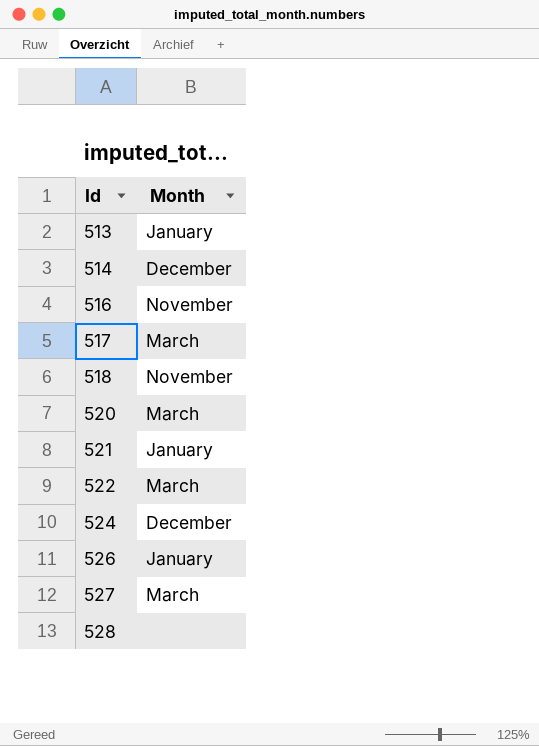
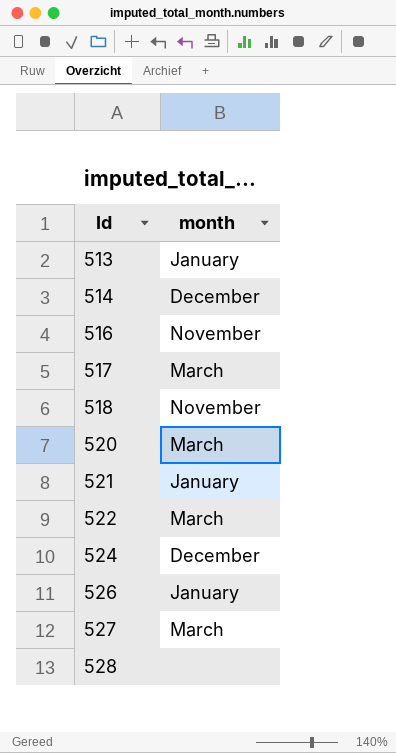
column name: Month -> month

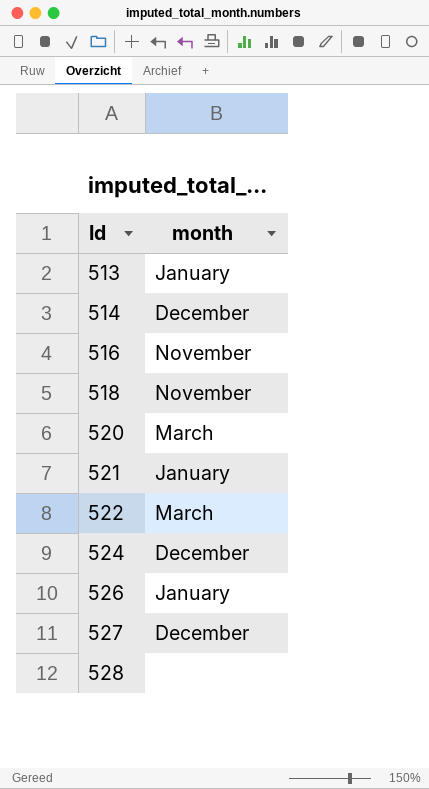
row 517: March -> none
527 | month: March -> December

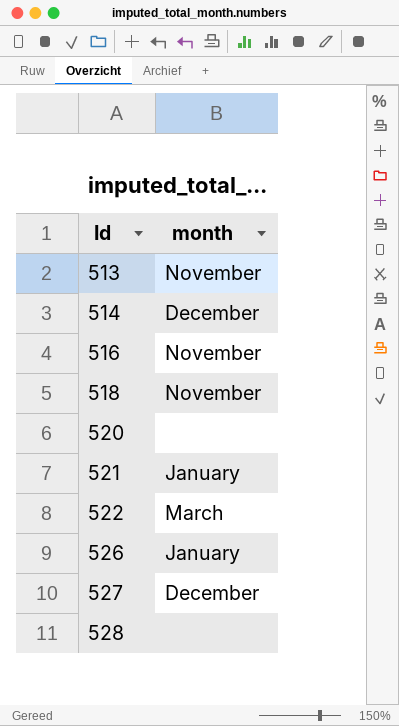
row 524: December -> none
513 | month: January -> November
520 | month: March -> none

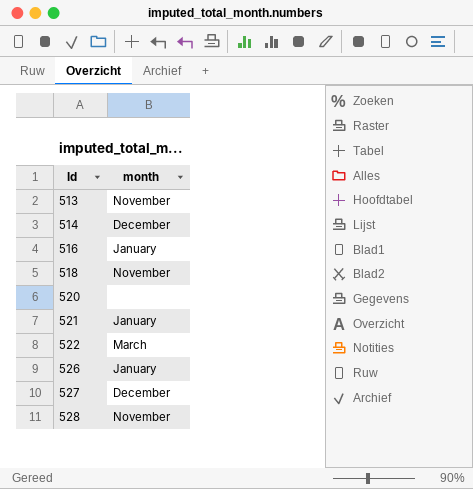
516 | month: November -> January
528 | month: none -> November

